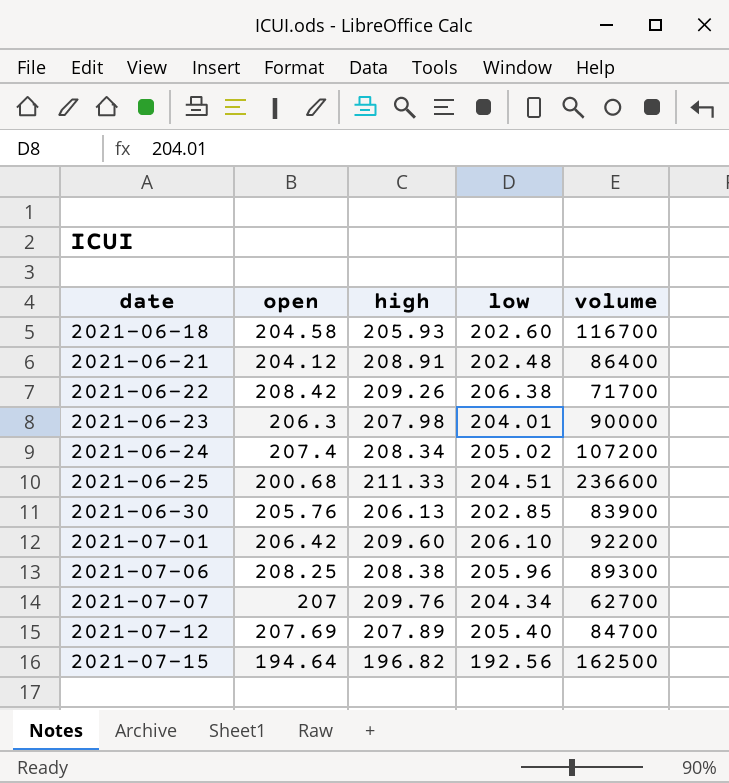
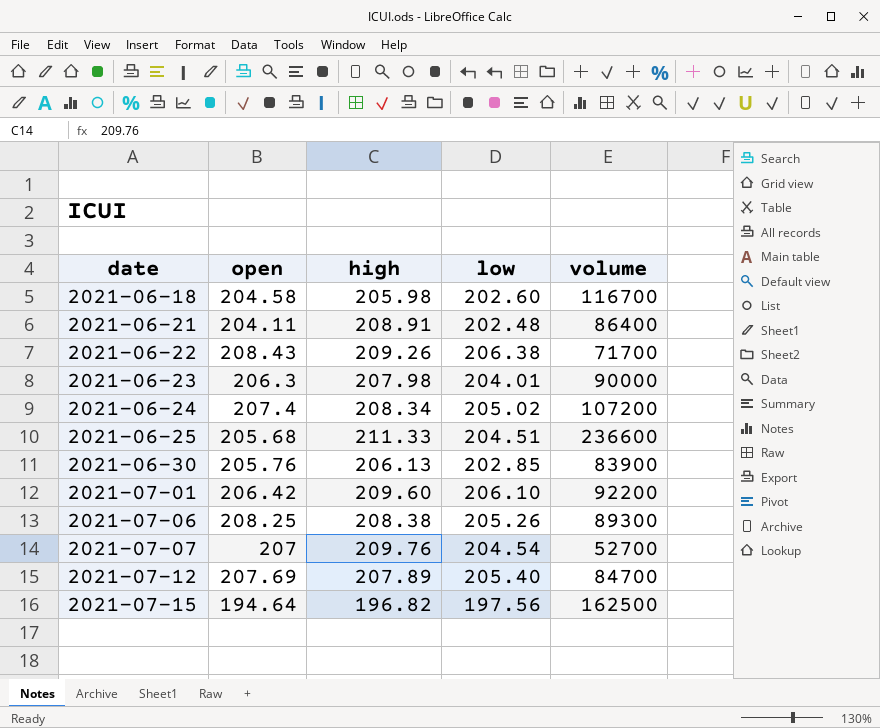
2021-06-18 | high: 205.93 -> 205.98
2021-06-21 | open: 204.12 -> 204.11
2021-06-22 | open: 208.42 -> 208.43
2021-06-25 | open: 200.68 -> 205.68
2021-07-06 | low: 205.96 -> 205.26
2021-07-07 | low: 204.34 -> 204.54
2021-07-07 | volume: 62700 -> 52700
2021-07-15 | low: 192.56 -> 197.56

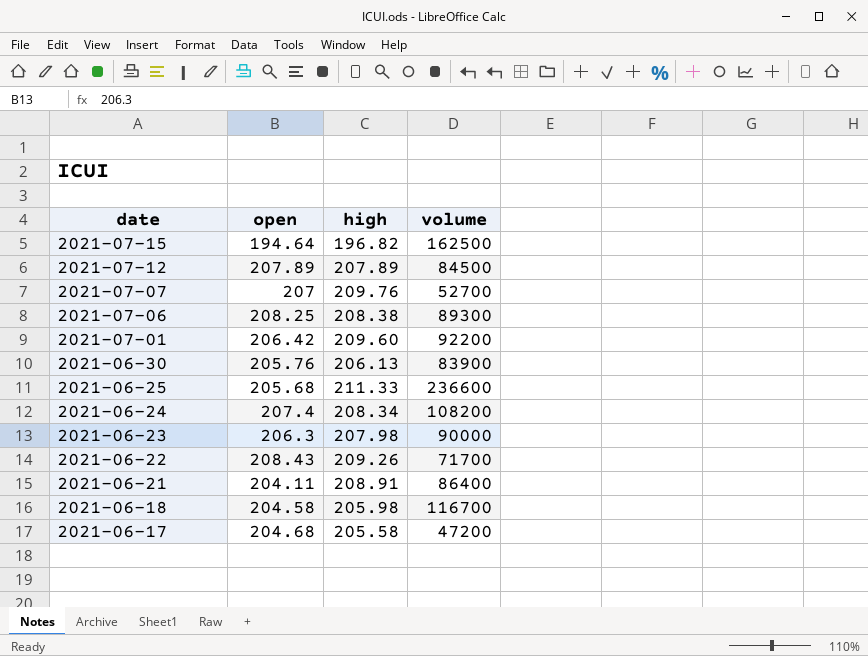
row order: date ascending -> date descending
column low | position: 4 -> none
2021-07-12 | open: 207.69 -> 207.89
2021-07-12 | volume: 84700 -> 84500
2021-06-24 | volume: 107200 -> 108200
row 2021-06-17: none -> 204.68 | 205.58 | 47200

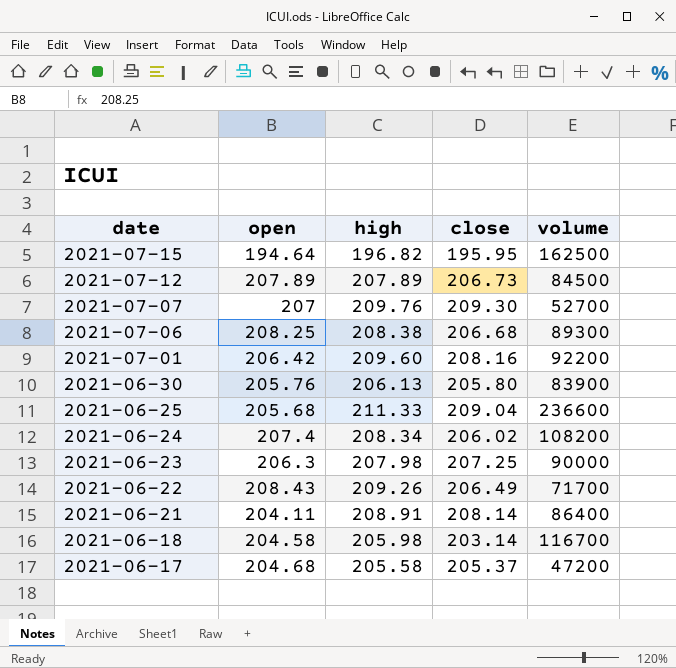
column close | position: none -> 4

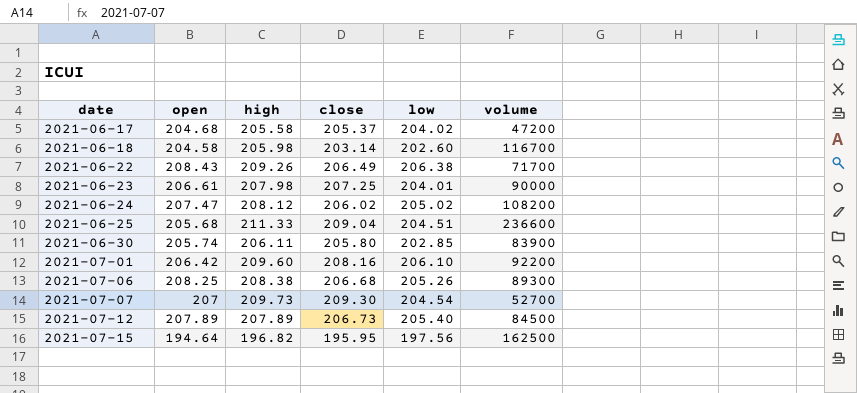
row order: date descending -> date ascending
column low | position: none -> 5
row 2021-06-21: 204.11 | 208.91 | 208.14 | 86400 -> none
2021-06-23 | open: 206.3 -> 206.61
2021-06-24 | open: 207.4 -> 207.47
2021-06-24 | high: 208.34 -> 208.12
2021-06-30 | open: 205.76 -> 205.74
2021-06-30 | high: 206.13 -> 206.11
2021-07-07 | high: 209.76 -> 209.73

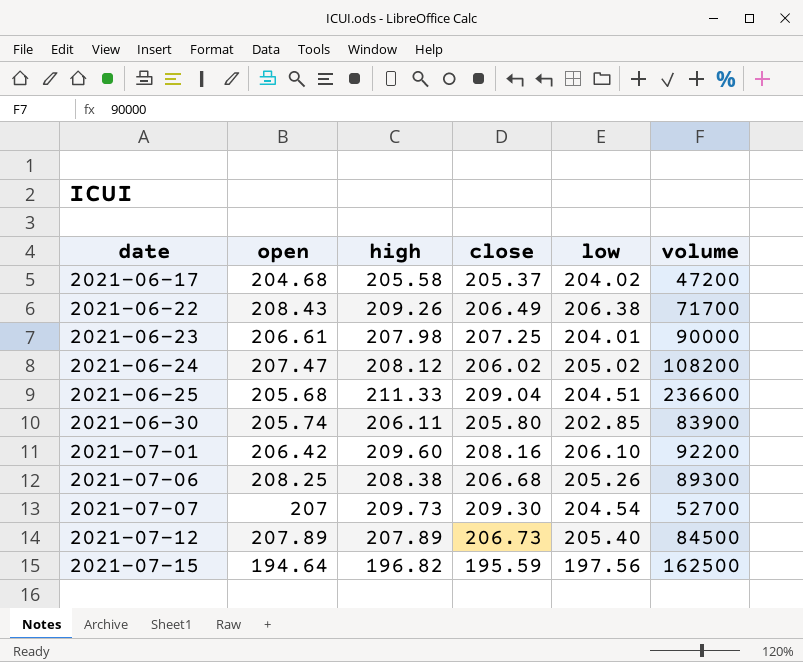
row 2021-06-18: 204.58 | 205.98 | 203.14 | 202.60 | 116700 -> none
2021-07-15 | close: 195.95 -> 195.59

